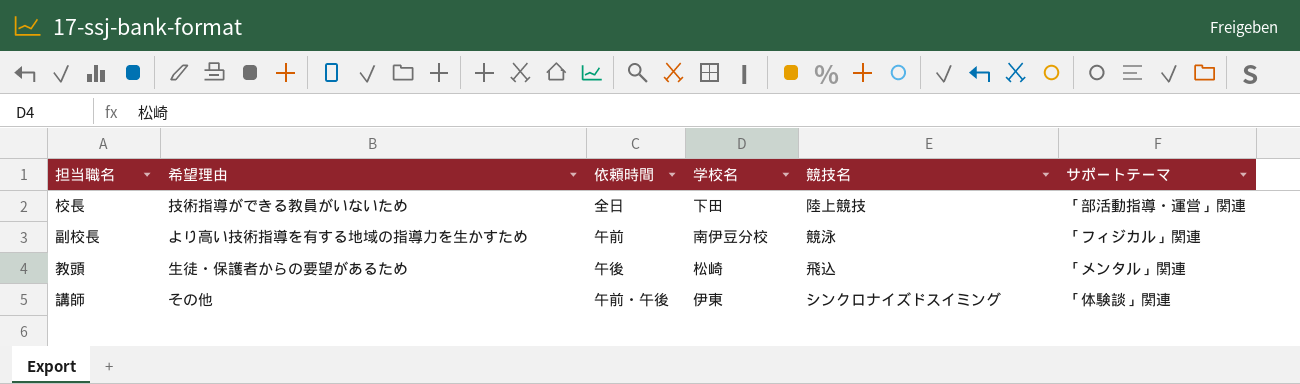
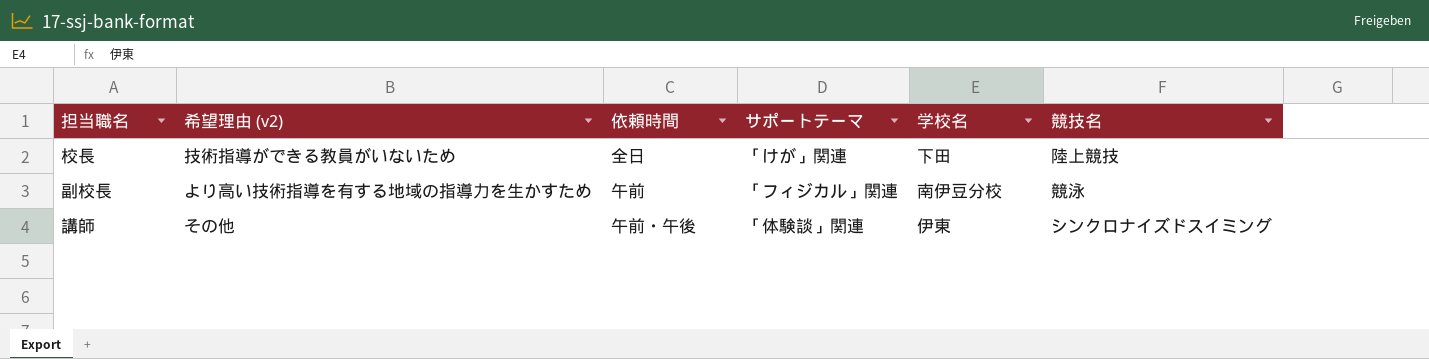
column name: 希望理由 -> 希望理由 (v2)
column サポートテーマ | position: 6 -> 4
row 教頭: 生徒・保護者からの要望があるため | 午後 | 松崎 | 飛込 | 「メンタル」関連 -> none
校長 | サポートテーマ: 「部活動指導・運営」関連 -> 「けが」関連

